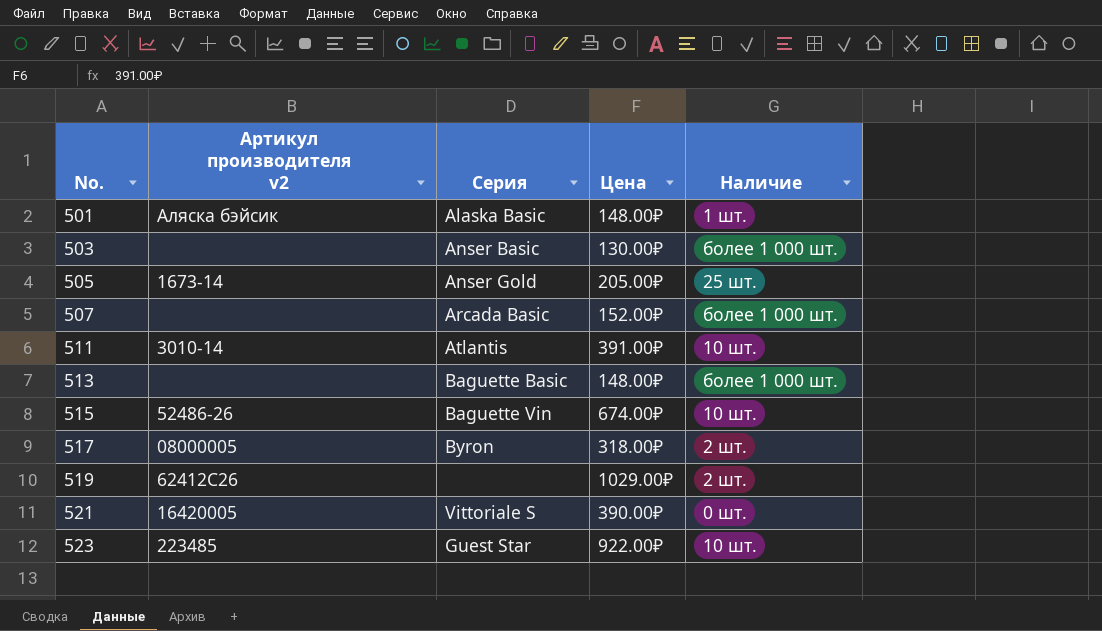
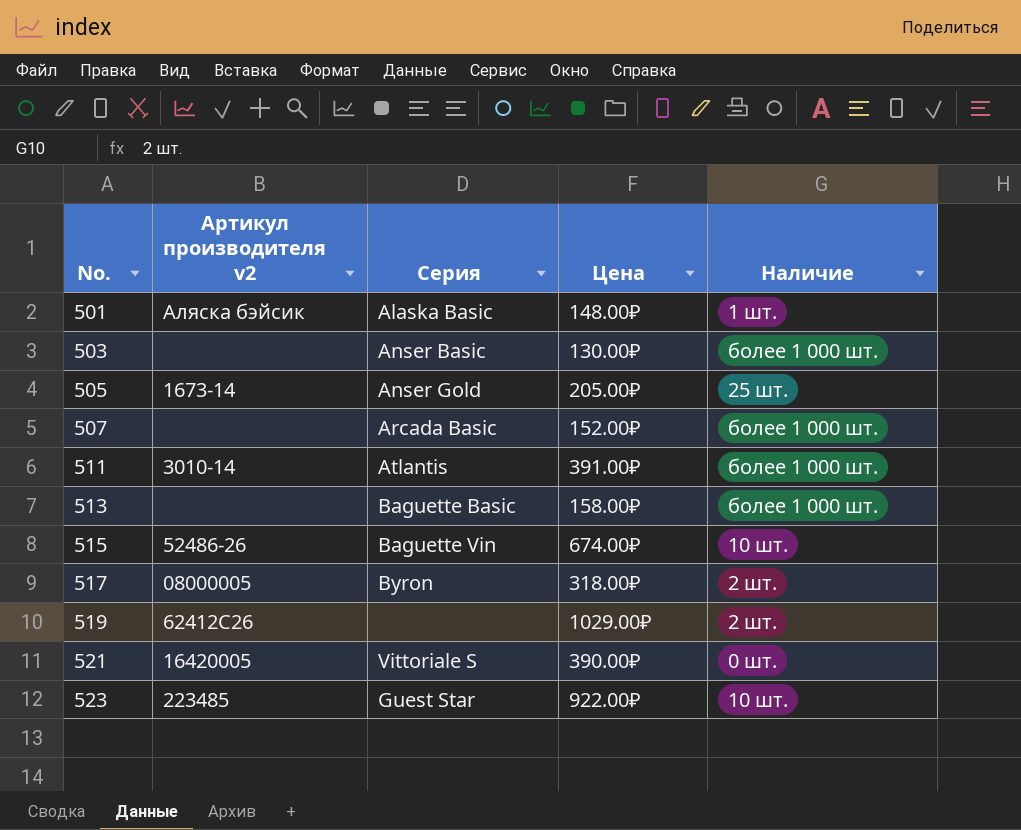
511 | Наличие: 10 шт. -> более 1 000 шт.
513 | Цена: 148.00₽ -> 158.00₽

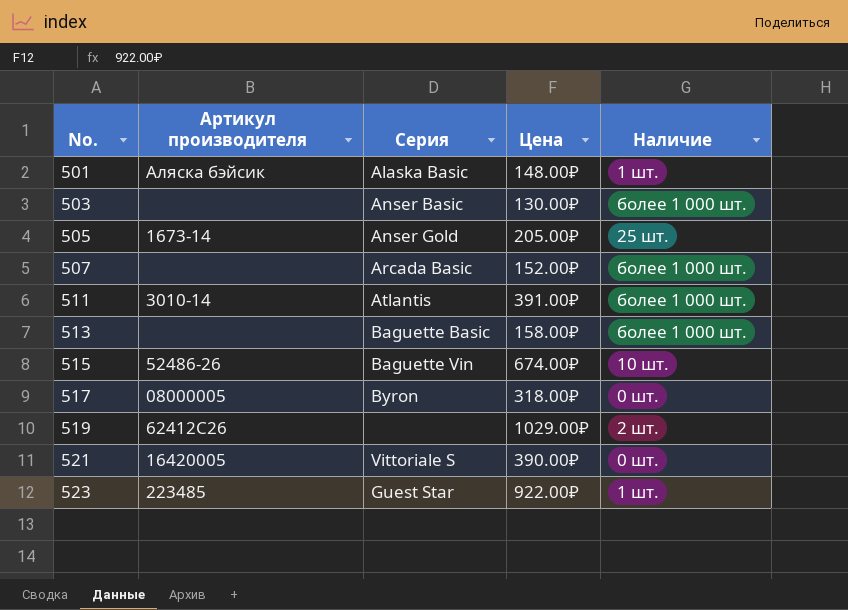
column name: Артикул производителя v2 -> Артикул производителя
517 | Наличие: 2 шт. -> 0 шт.
523 | Наличие: 10 шт. -> 1 шт.

